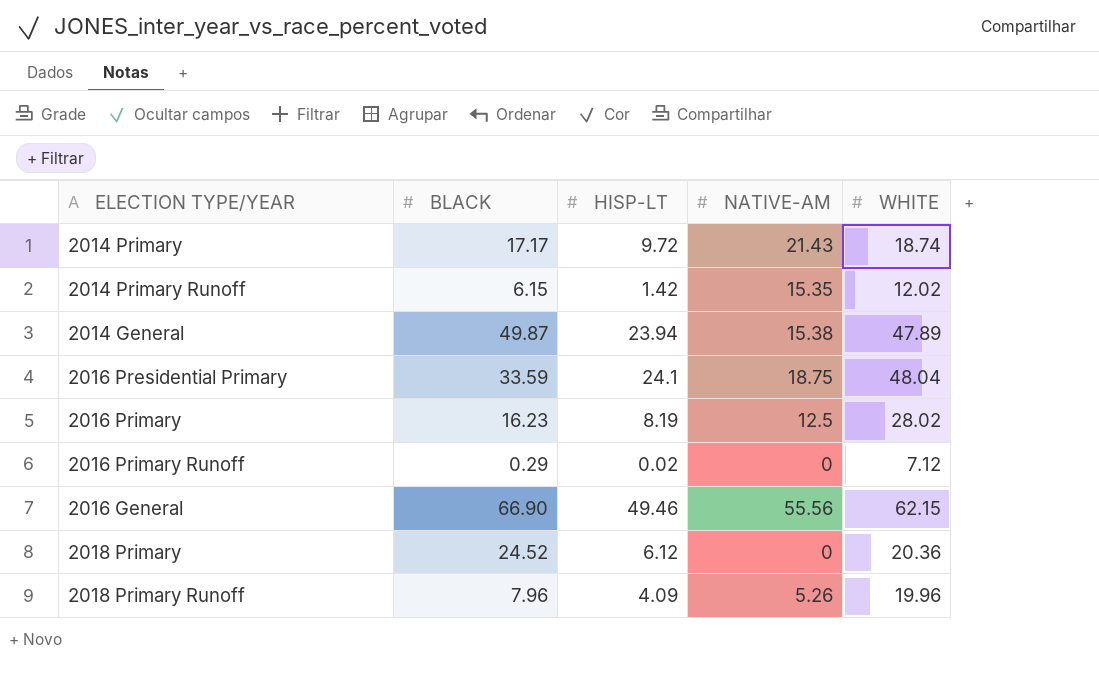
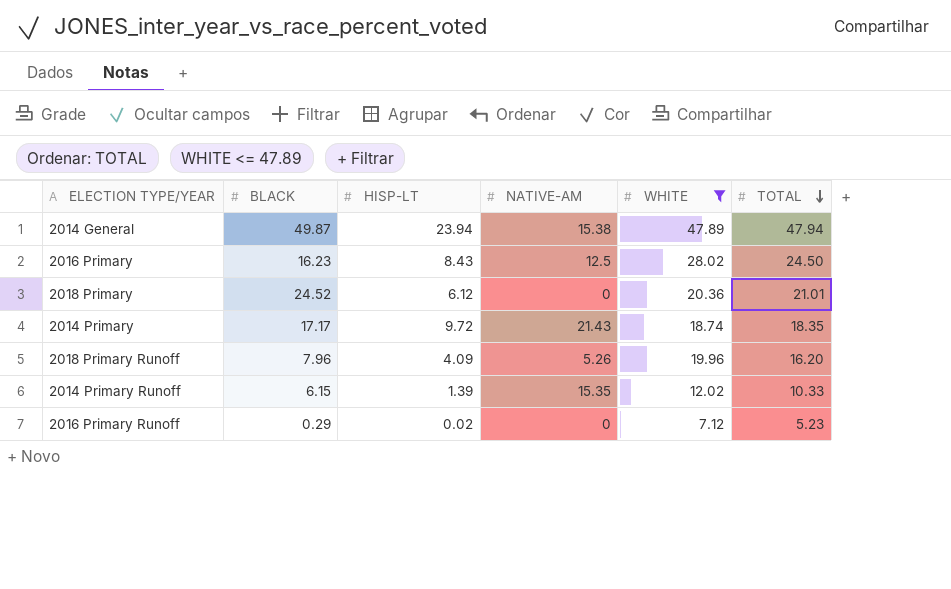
filter: none -> WHITE <= 47.89
row order: none -> TOTAL descending
column TOTAL | position: none -> 6
2016 Primary | HISP-LT: 8.19 -> 8.43
2014 Primary Runoff | HISP-LT: 1.42 -> 1.39

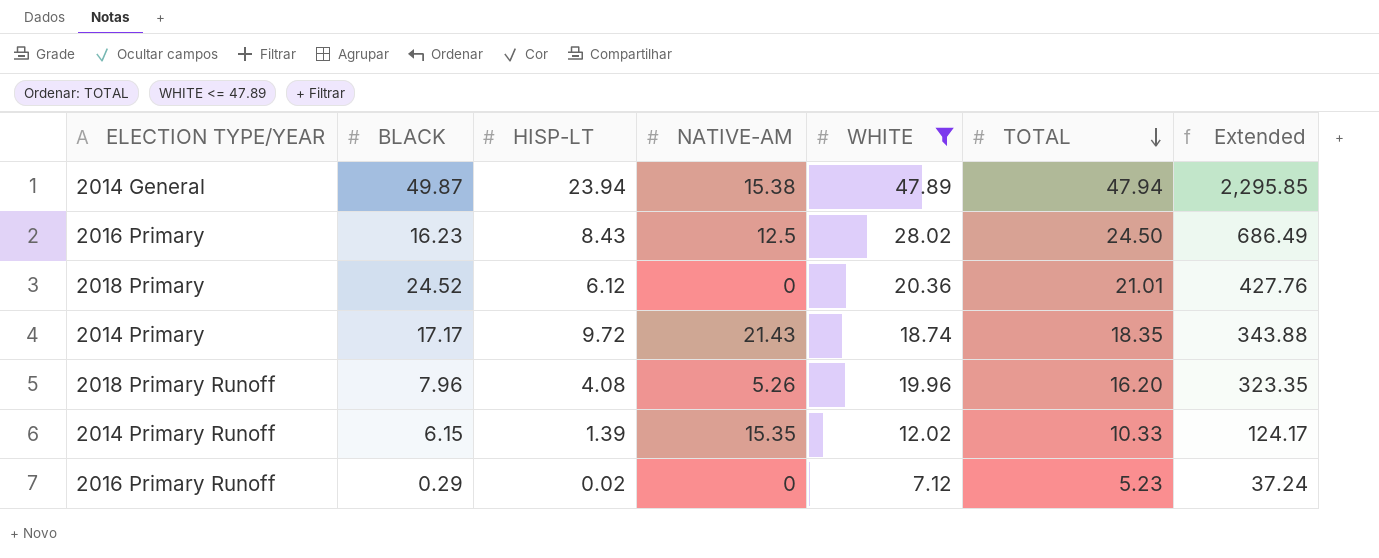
column Extended | formula: none -> [WHITE] * [TOTAL]
2018 Primary Runoff | HISP-LT: 4.09 -> 4.08

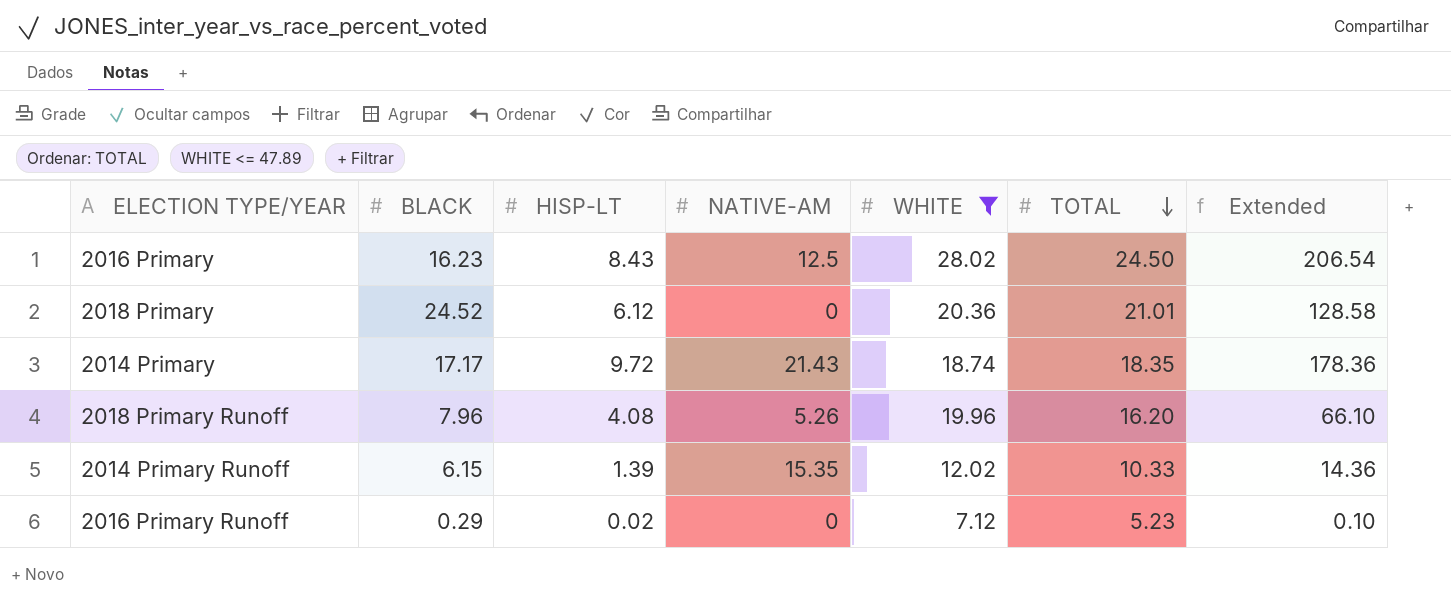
column Extended | formula: [WHITE] * [TOTAL] -> [HISP-LT] * [TOTAL]
row 2014 General: 49.87 | 23.94 | 15.38 | 47.89 | 47.94 | 2,295.85 -> none

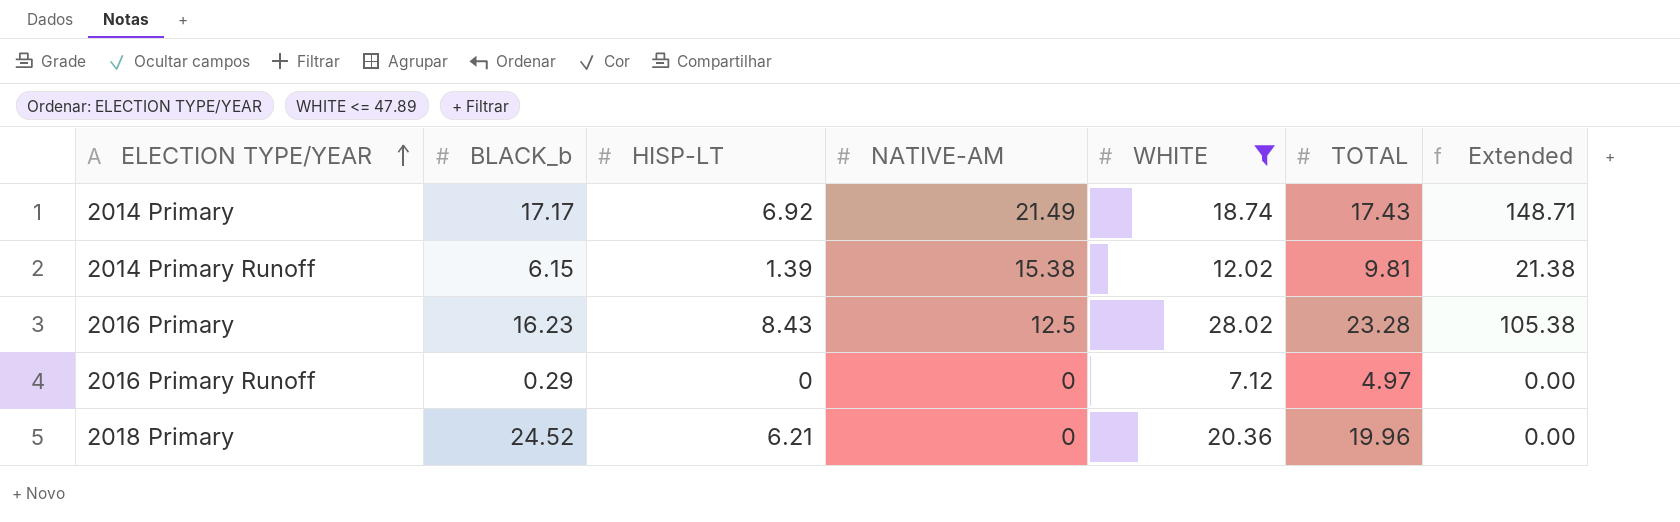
row order: TOTAL descending -> ELECTION TYPE/YEAR ascending
column name: BLACK -> BLACK_b
column Extended | formula: [HISP-LT] * [TOTAL] -> [HISP-LT] * [NATIVE-AM]
row 2018 Primary Runoff: 7.96 | 4.08 | 5.26 | 19.96 | 16.20 | 66.10 -> none
2014 Primary | HISP-LT: 9.72 -> 6.92
2014 Primary | NATIVE-AM: 21.43 -> 21.49
2014 Primary | TOTAL: 18.35 -> 17.43
2014 Primary Runoff | NATIVE-AM: 15.35 -> 15.38
2014 Primary Runoff | TOTAL: 10.33 -> 9.81
2016 Primary | TOTAL: 24.50 -> 23.28
2016 Primary Runoff | HISP-LT: 0.02 -> 0
2016 Primary Runoff | TOTAL: 5.23 -> 4.97
2018 Primary | HISP-LT: 6.12 -> 6.21
2018 Primary | TOTAL: 21.01 -> 19.96

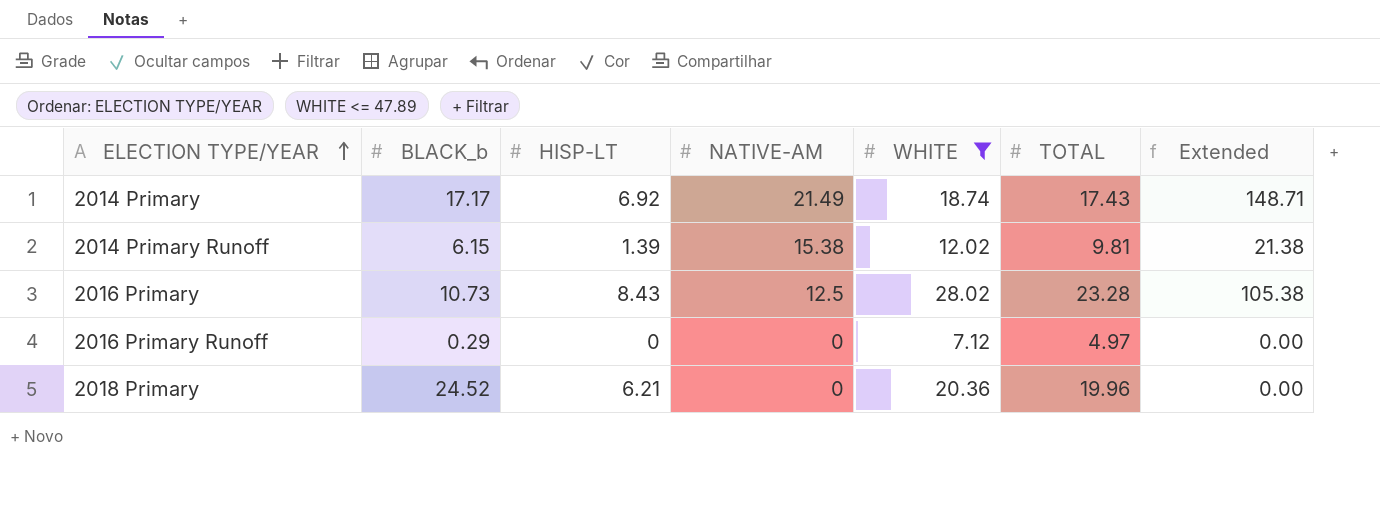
2016 Primary | BLACK_b: 16.23 -> 10.73

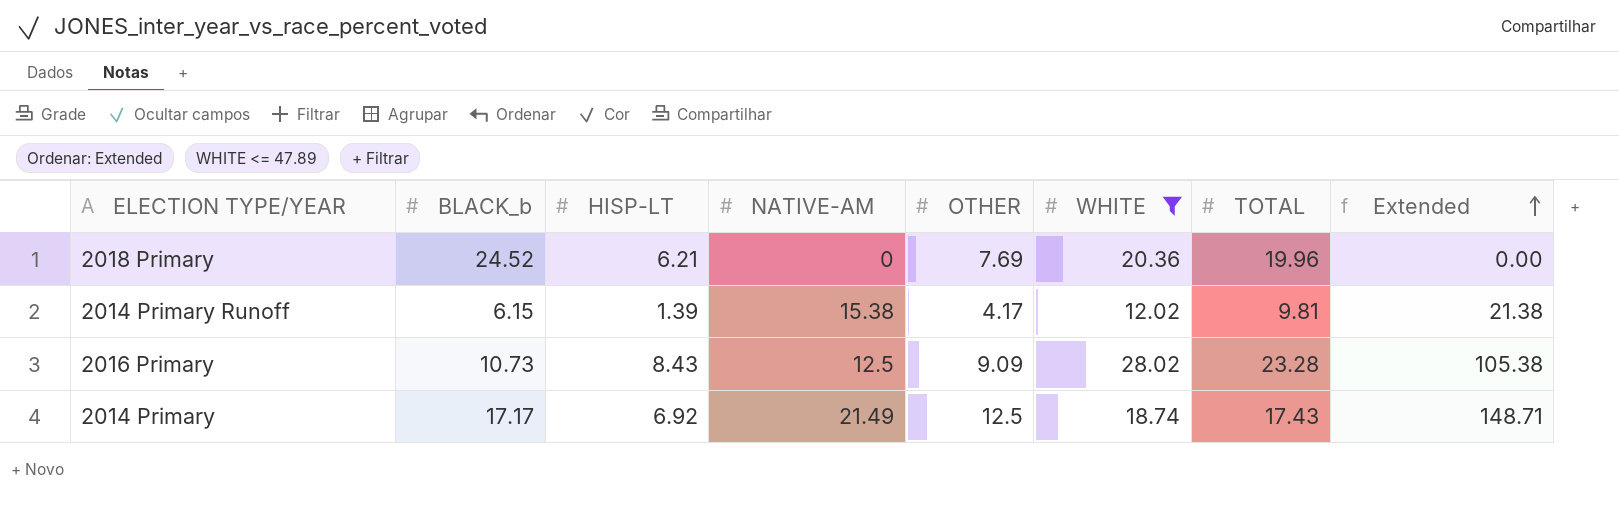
row order: ELECTION TYPE/YEAR ascending -> Extended ascending
column OTHER | position: none -> 5
row 2016 Primary Runoff: 0.29 | 0 | 0 | 7.12 | 4.97 | 0.00 -> none

